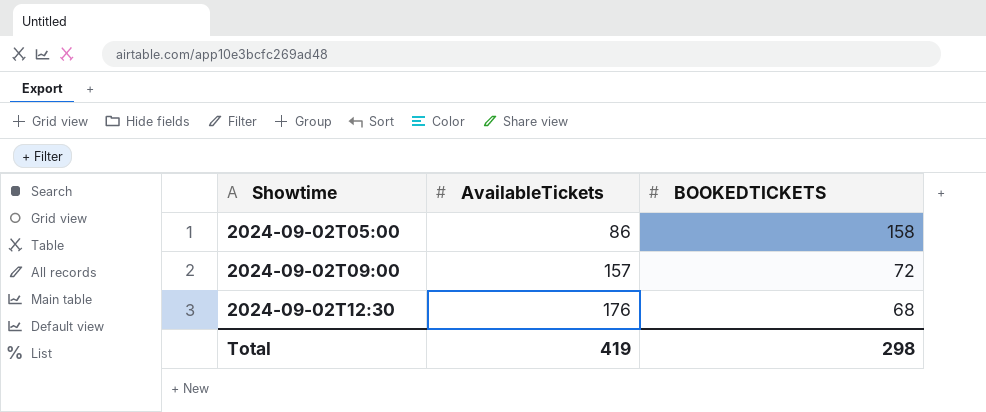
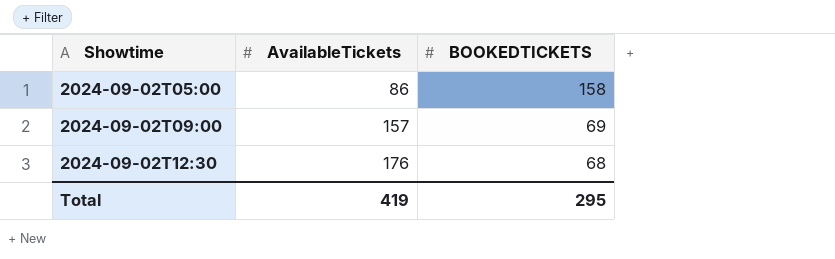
2024-09-02T09:00 | BOOKEDTICKETS: 72 -> 69
Total | BOOKEDTICKETS: 298 -> 295

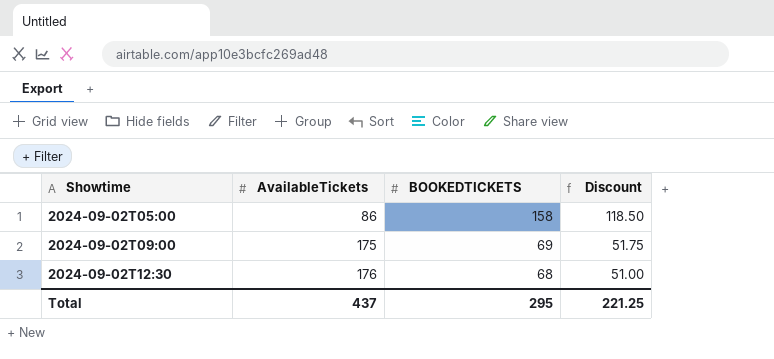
column Discount | formula: none -> [BOOKEDTICKETS] * 0.75
2024-09-02T09:00 | AvailableTickets: 157 -> 175
Total | AvailableTickets: 419 -> 437

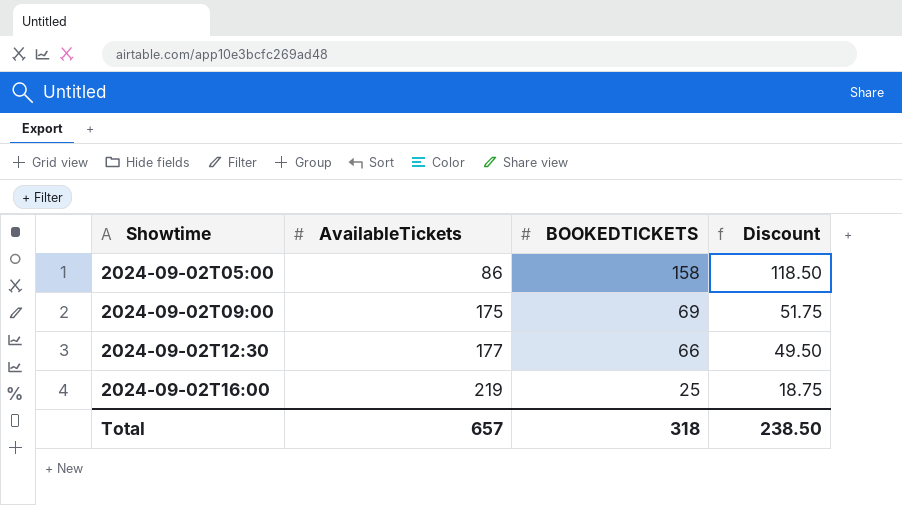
2024-09-02T12:30 | AvailableTickets: 176 -> 177
2024-09-02T12:30 | BOOKEDTICKETS: 68 -> 66
2024-09-02T12:30 | Discount: 51.00 -> 49.50
row 2024-09-02T16:00: none -> 219 | 25 | 18.75
Total | AvailableTickets: 437 -> 657
Total | BOOKEDTICKETS: 295 -> 318
Total | Discount: 221.25 -> 238.50

